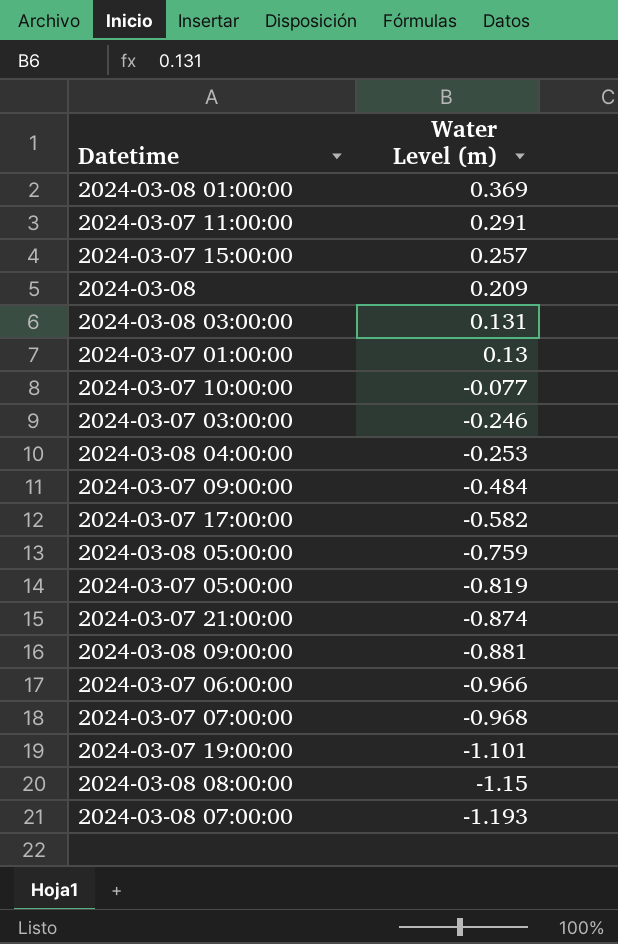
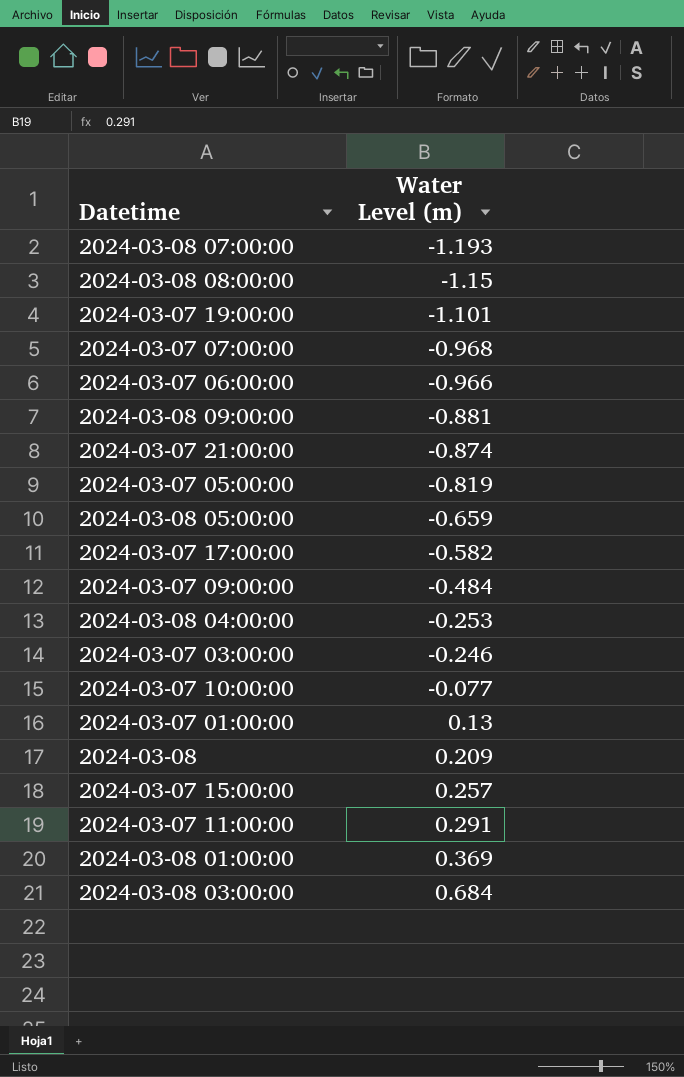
row order: Water Level (m) descending -> Water Level (m) ascending
2024-03-08 05:00:00 | Water Level (m): -0.759 -> -0.659
2024-03-08 03:00:00 | Water Level (m): 0.131 -> 0.684

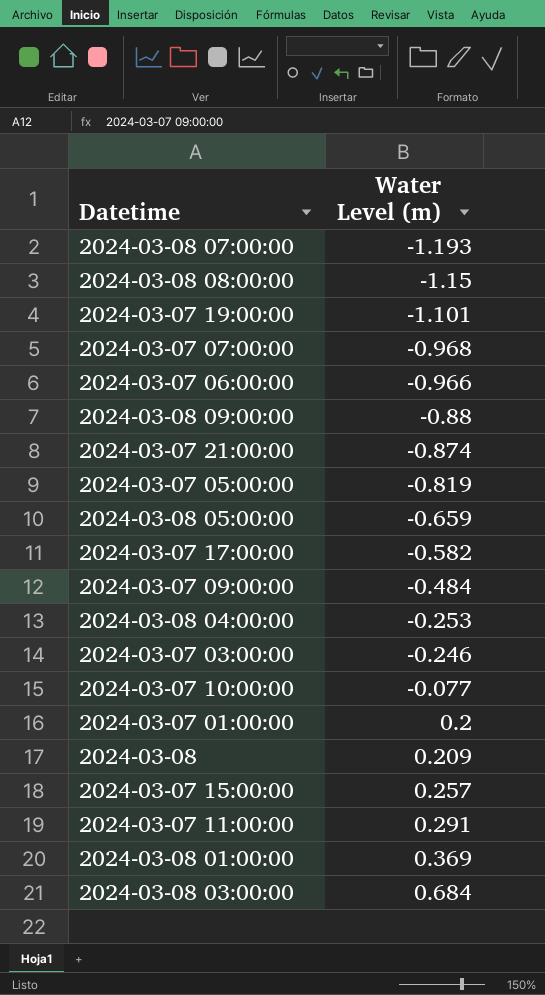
2024-03-08 09:00:00 | Water Level (m): -0.881 -> -0.88
2024-03-07 01:00:00 | Water Level (m): 0.13 -> 0.2

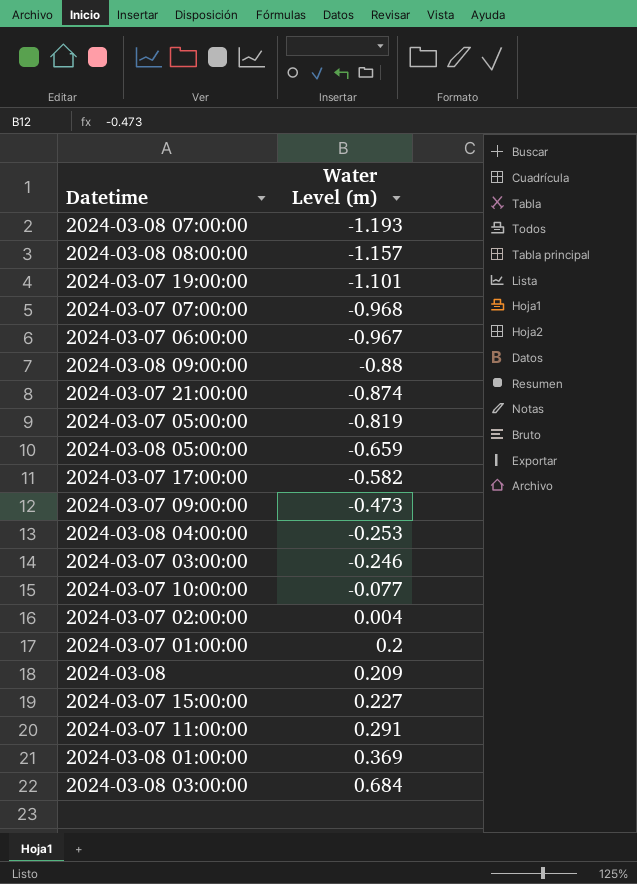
2024-03-08 08:00:00 | Water Level (m): -1.15 -> -1.157
2024-03-07 06:00:00 | Water Level (m): -0.966 -> -0.967
2024-03-07 09:00:00 | Water Level (m): -0.484 -> -0.473
row 2024-03-07 02:00:00: none -> 0.004
2024-03-07 15:00:00 | Water Level (m): 0.257 -> 0.227

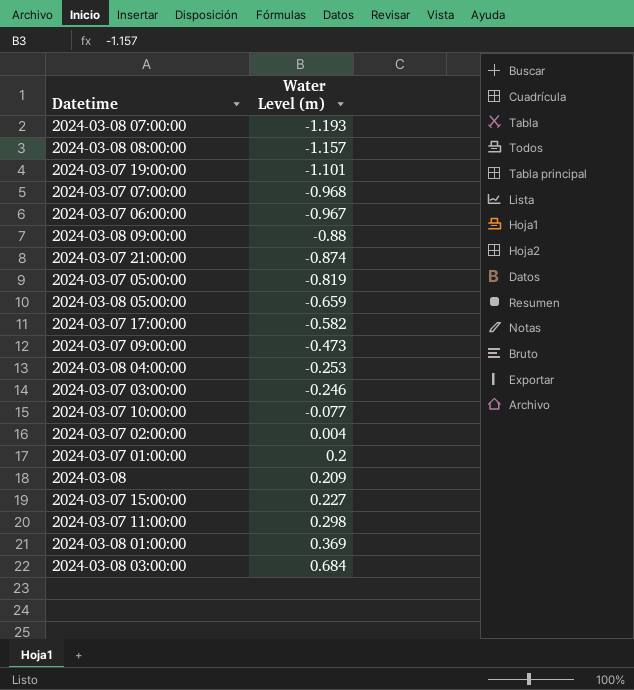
2024-03-07 11:00:00 | Water Level (m): 0.291 -> 0.298

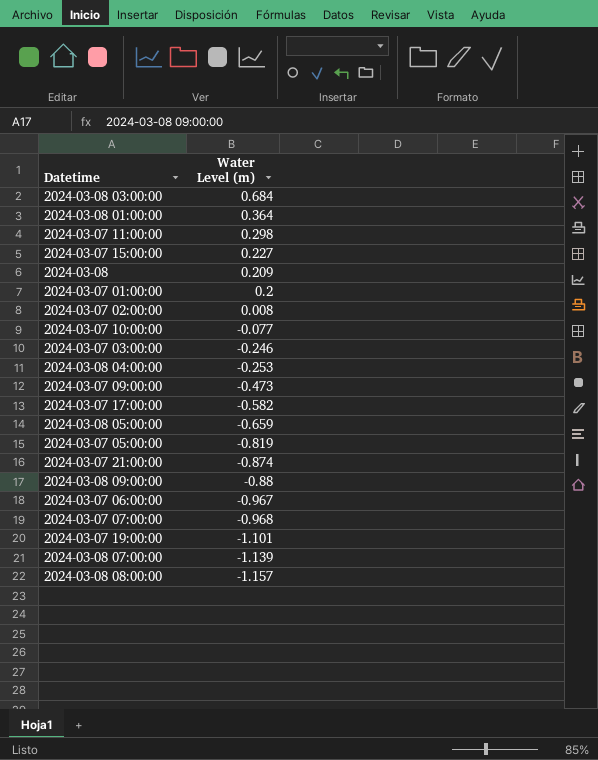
row order: Water Level (m) ascending -> Water Level (m) descending
2024-03-08 01:00:00 | Water Level (m): 0.369 -> 0.364
2024-03-07 02:00:00 | Water Level (m): 0.004 -> 0.008
2024-03-08 07:00:00 | Water Level (m): -1.193 -> -1.139

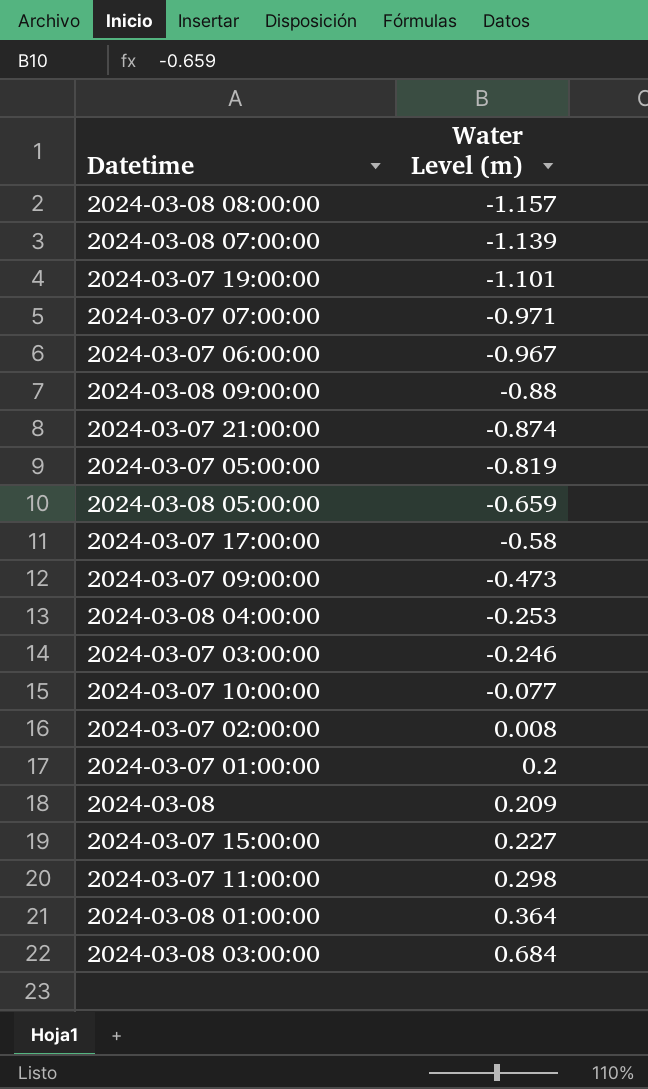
row order: Water Level (m) descending -> Water Level (m) ascending
2024-03-07 07:00:00 | Water Level (m): -0.968 -> -0.971
2024-03-07 17:00:00 | Water Level (m): -0.582 -> -0.58

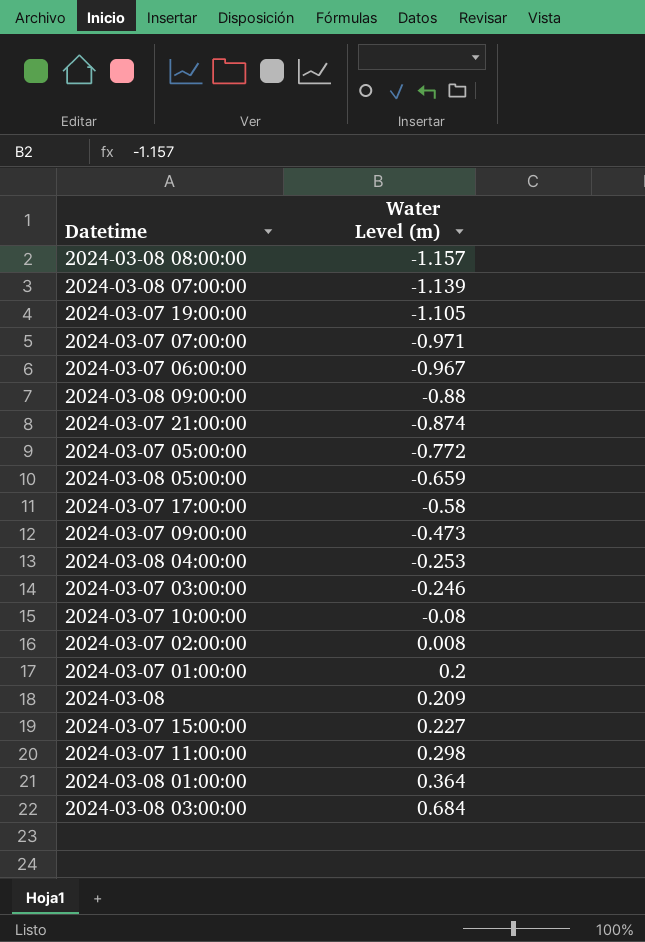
2024-03-07 19:00:00 | Water Level (m): -1.101 -> -1.105
2024-03-07 05:00:00 | Water Level (m): -0.819 -> -0.772
2024-03-07 10:00:00 | Water Level (m): -0.077 -> -0.08

